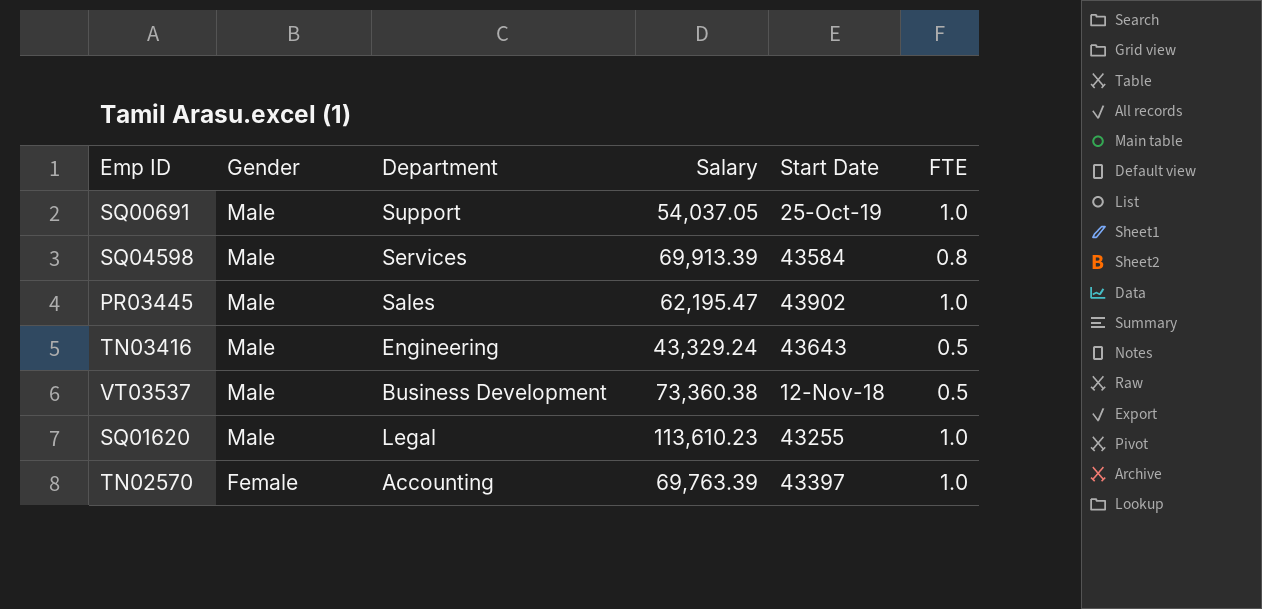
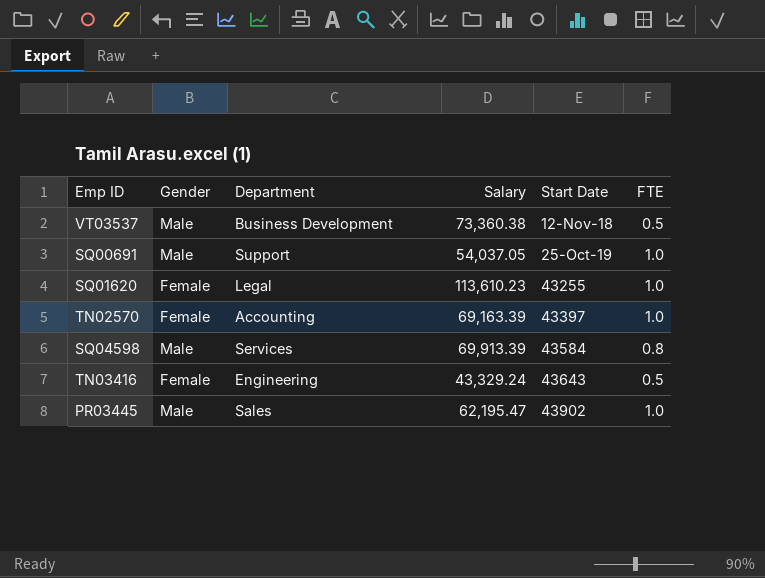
row order: Gender descending -> Start Date ascending
SQ01620 | Gender: Male -> Female
TN02570 | Salary: 69,763.39 -> 69,163.39
TN03416 | Gender: Male -> Female

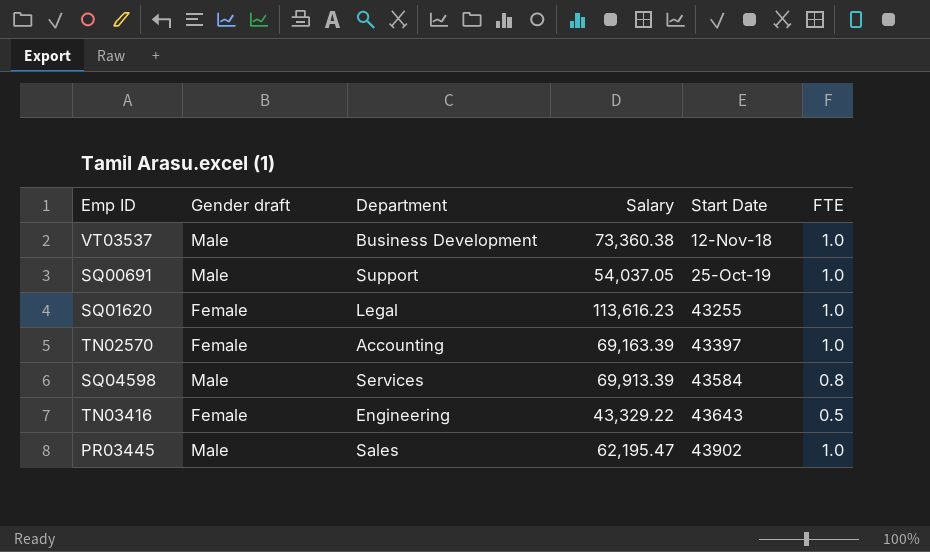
column name: Gender -> Gender draft
VT03537 | FTE: 0.5 -> 1.0
SQ01620 | Salary: 113,610.23 -> 113,616.23
TN03416 | Salary: 43,329.24 -> 43,329.22

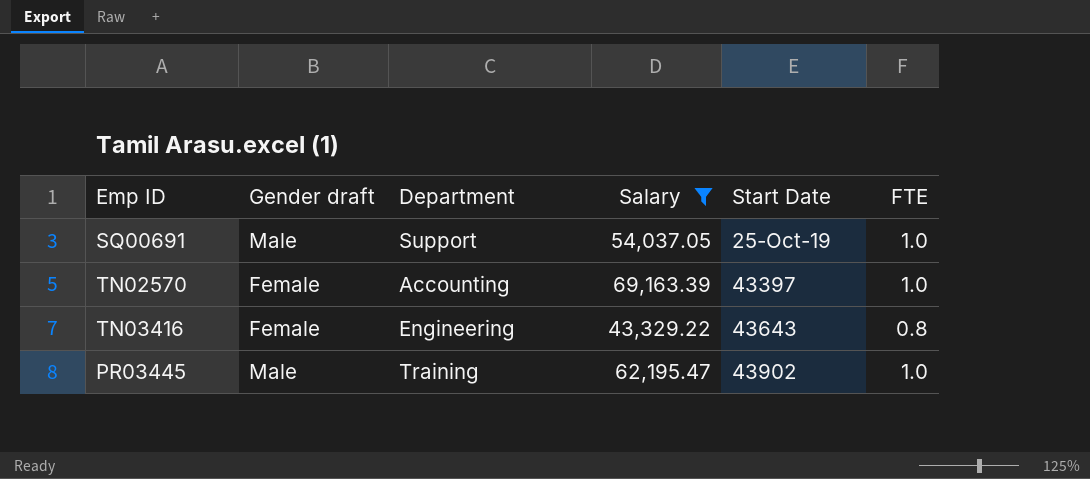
filter: none -> Salary <= 69,163.39
TN03416 | FTE: 0.5 -> 0.8
PR03445 | Department: Sales -> Training

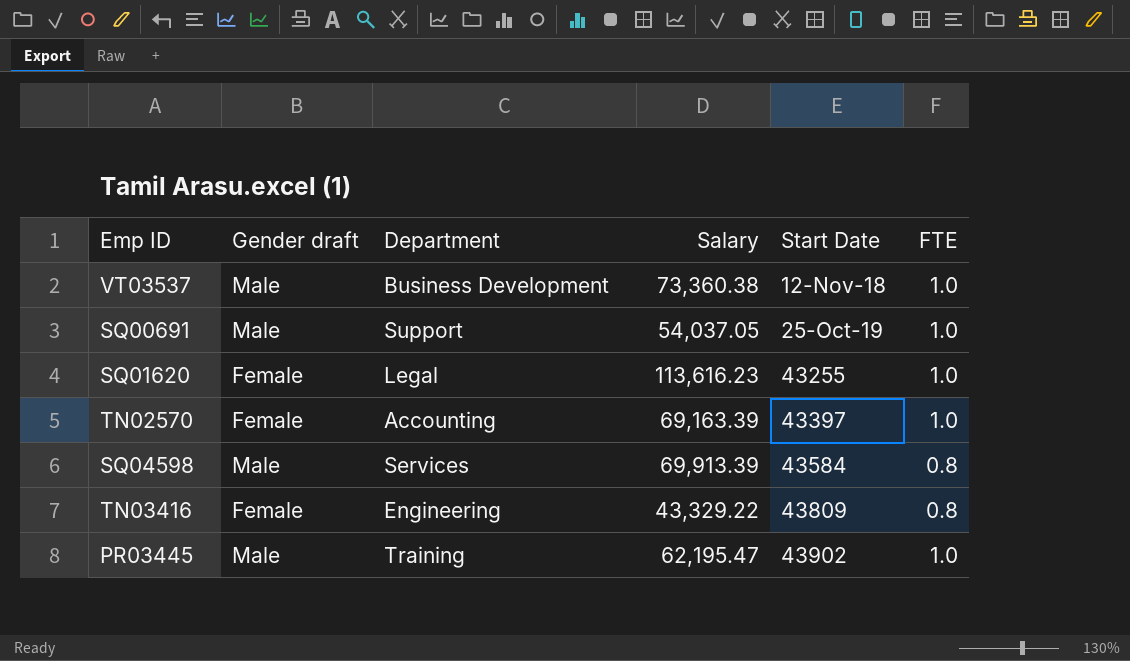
filter: Salary <= 69,163.39 -> none
TN03416 | Start Date: 43643 -> 43809

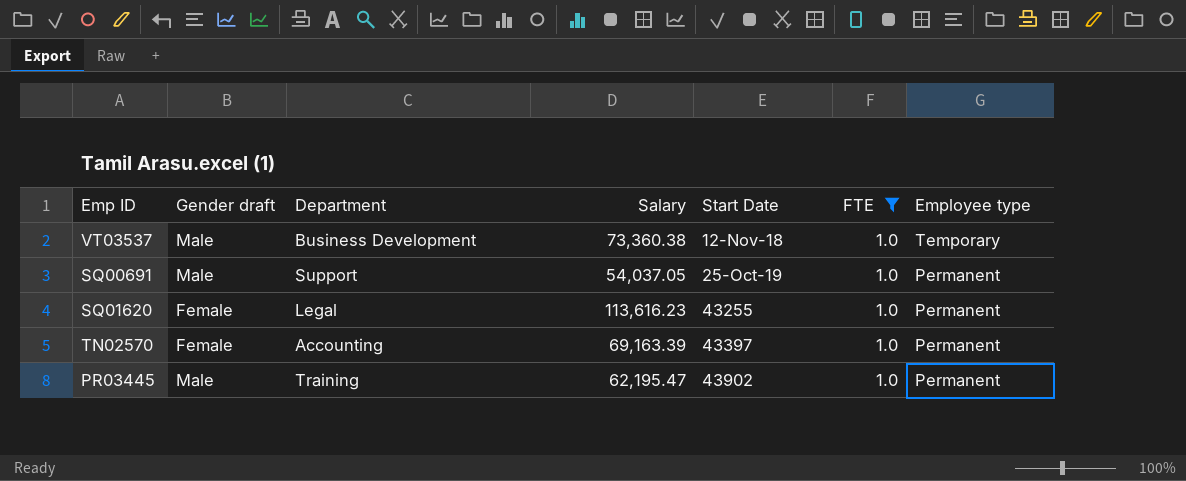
filter: none -> FTE = 1.0
column Employee type | position: none -> 7

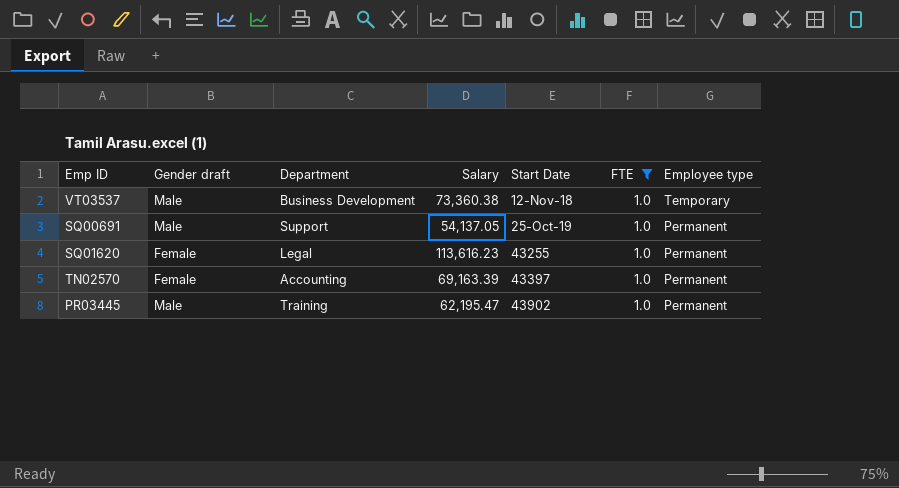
SQ00691 | Salary: 54,037.05 -> 54,137.05

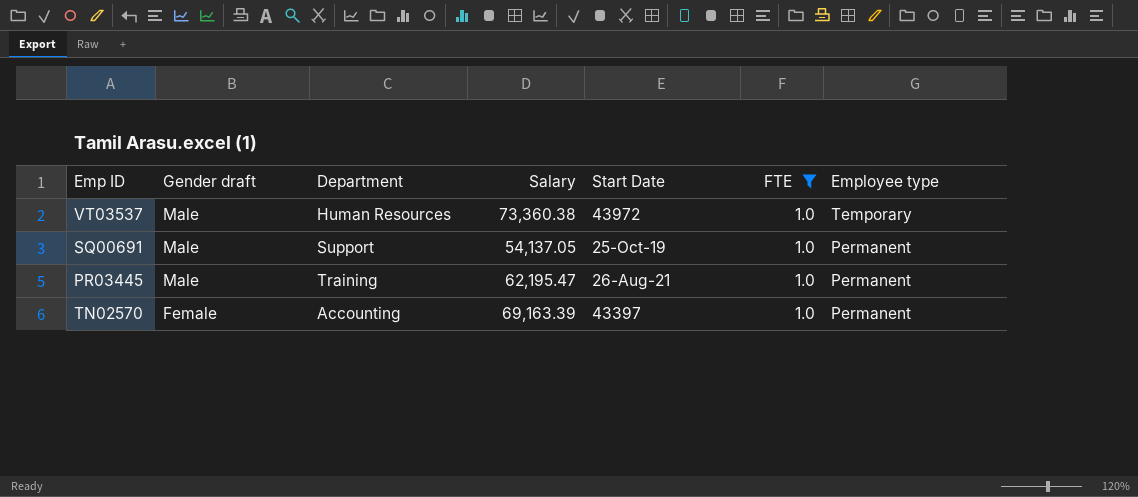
row order: Start Date ascending -> Gender draft descending
row SQ01620: Female | Legal | 113,616.23 | 43255 | 1.0 | Permanent -> none
VT03537 | Department: Business Development -> Human Resources
VT03537 | Start Date: 12-Nov-18 -> 43972
PR03445 | Start Date: 43902 -> 26-Aug-21

